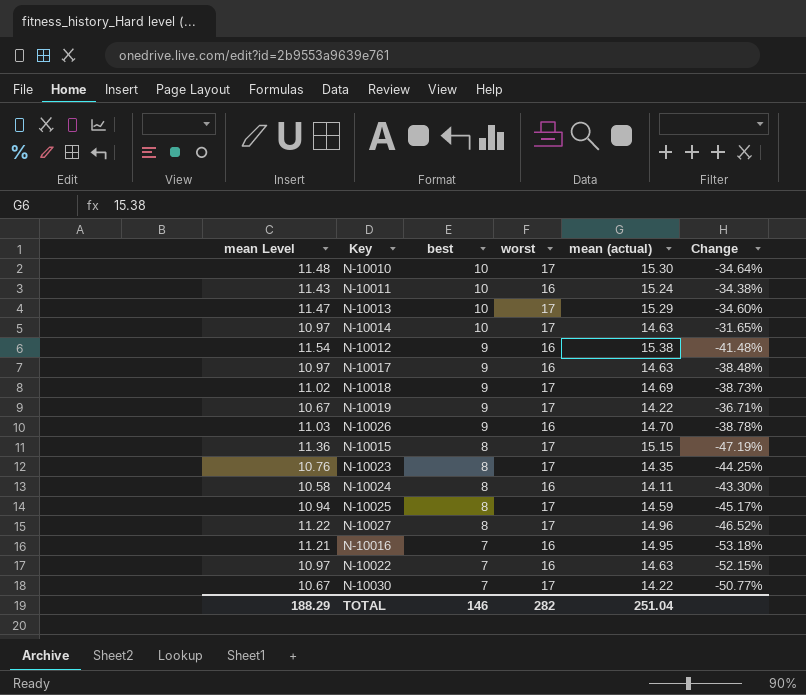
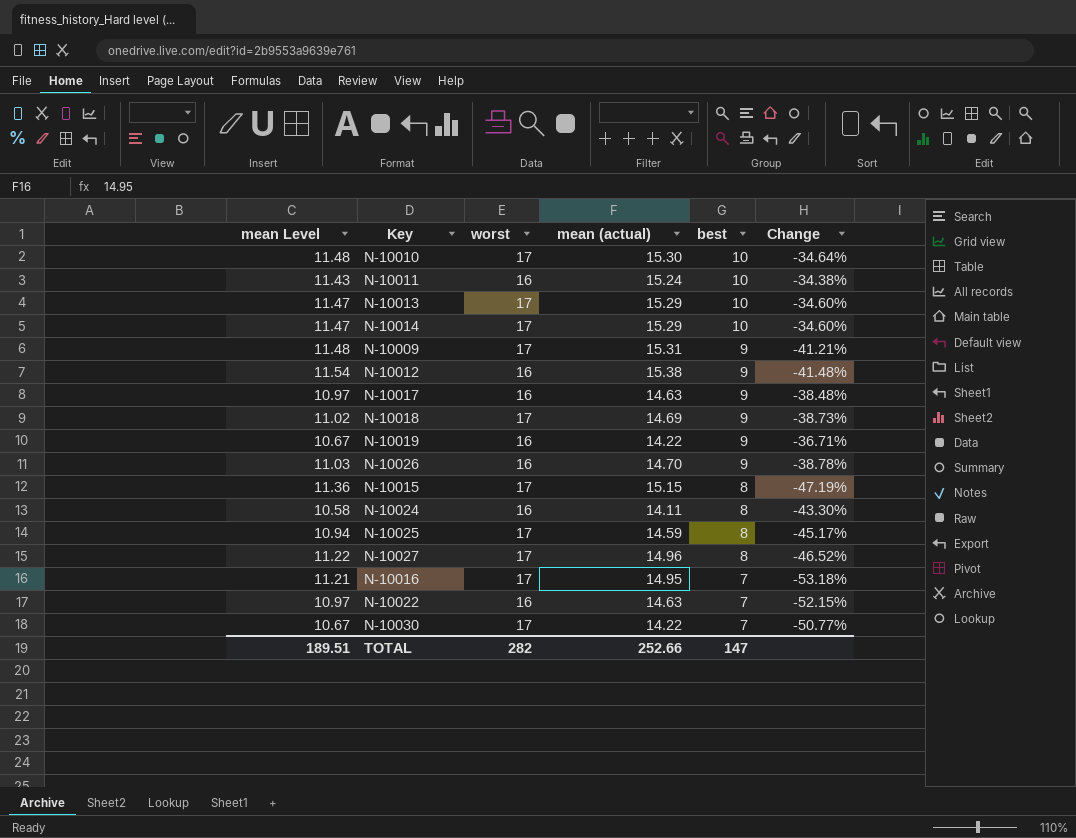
column best | position: 3 -> 5
row N-10023: 10.76 | 8 | 17 | 14.35 | -44.25% -> none
N-10014 | mean Level: 10.97 -> 11.47
N-10014 | mean (actual): 14.63 -> 15.29
N-10014 | Change: -31.65% -> -34.60%
row N-10009: none -> 11.48 | 17 | 15.31 | 9 | -41.21%
N-10019 | worst: 17 -> 16
N-10016 | worst: 16 -> 17
TOTAL | mean Level: 188.29 -> 189.51
TOTAL | mean (actual): 251.04 -> 252.66
TOTAL | best: 146 -> 147

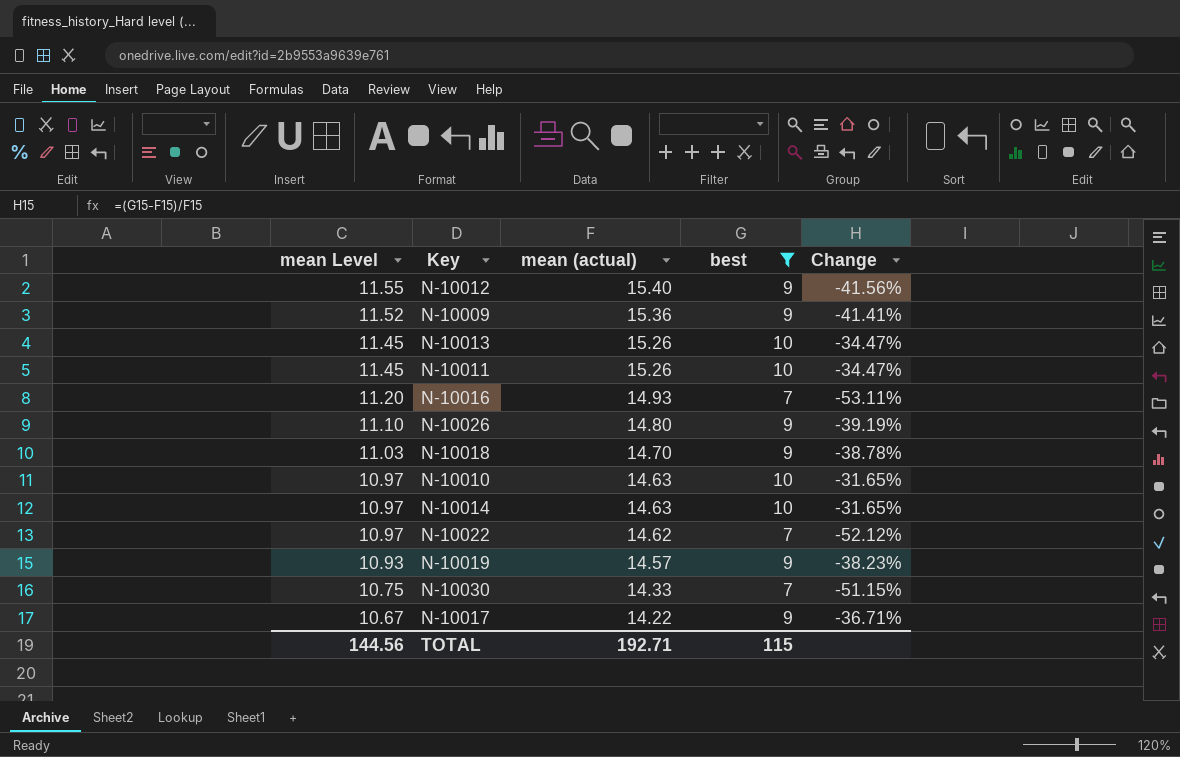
filter: none -> best != 8
row order: best descending -> mean Level descending
column worst | position: 3 -> none
N-10012 | mean Level: 11.54 -> 11.55
N-10012 | mean (actual): 15.38 -> 15.40
N-10012 | Change: -41.48% -> -41.56%
N-10009 | mean Level: 11.48 -> 11.52
N-10009 | mean (actual): 15.31 -> 15.36
N-10009 | Change: -41.21% -> -41.41%
N-10013 | mean Level: 11.47 -> 11.45
N-10013 | mean (actual): 15.29 -> 15.26
N-10013 | Change: -34.60% -> -34.47%
N-10011 | mean Level: 11.43 -> 11.45
N-10011 | mean (actual): 15.24 -> 15.26
N-10011 | Change: -34.38% -> -34.47%
N-10016 | mean Level: 11.21 -> 11.20
N-10016 | mean (actual): 14.95 -> 14.93
N-10016 | Change: -53.18% -> -53.11%
N-10026 | mean Level: 11.03 -> 11.10
N-10026 | mean (actual): 14.70 -> 14.80
N-10026 | Change: -38.78% -> -39.19%
N-10018 | mean Level: 11.02 -> 11.03
N-10018 | mean (actual): 14.69 -> 14.70
N-10018 | Change: -38.73% -> -38.78%
N-10010 | mean Level: 11.48 -> 10.97
N-10010 | mean (actual): 15.30 -> 14.63
N-10010 | Change: -34.64% -> -31.65%
N-10014 | mean Level: 11.47 -> 10.97
N-10014 | mean (actual): 15.29 -> 14.63
N-10014 | Change: -34.60% -> -31.65%
N-10022 | mean (actual): 14.63 -> 14.62
N-10022 | Change: -52.15% -> -52.12%
N-10019 | mean Level: 10.67 -> 10.93
N-10019 | mean (actual): 14.22 -> 14.57
N-10019 | Change: -36.71% -> -38.23%
N-10030 | mean Level: 10.67 -> 10.75
N-10030 | mean (actual): 14.22 -> 14.33
N-10030 | Change: -50.77% -> -51.15%
N-10017 | mean Level: 10.97 -> 10.67
N-10017 | mean (actual): 14.63 -> 14.22
N-10017 | Change: -38.48% -> -36.71%
TOTAL | mean Level: 189.51 -> 144.56
TOTAL | mean (actual): 252.66 -> 192.71
TOTAL | best: 147 -> 115

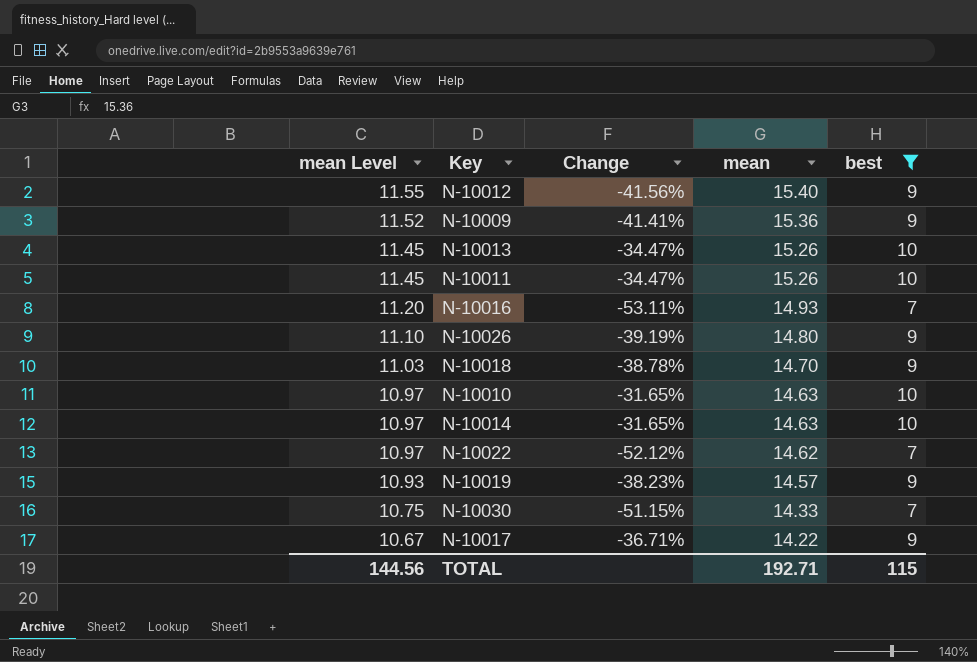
column Change | position: 5 -> 3
column name: mean (actual) -> mean

